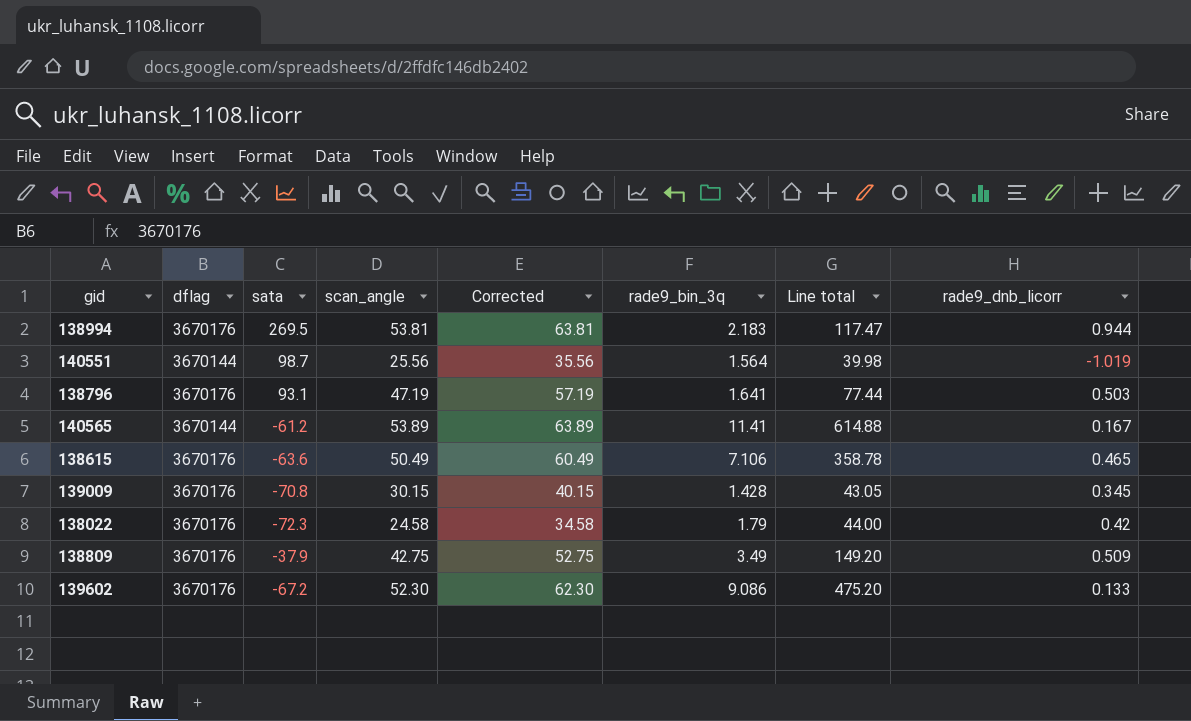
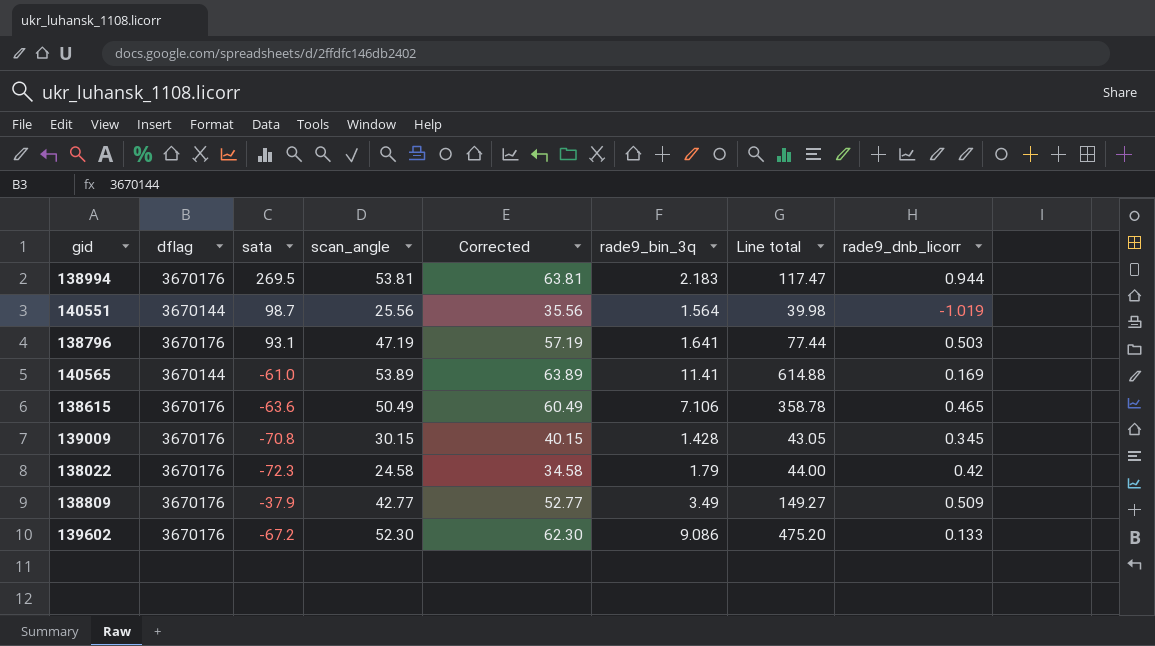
140565 | sata: -61.2 -> -61.0
140565 | rade9_dnb_licorr: 0.167 -> 0.169
138809 | scan_angle: 42.75 -> 42.77
138809 | Corrected: 52.75 -> 52.77
138809 | Line total: 149.20 -> 149.27

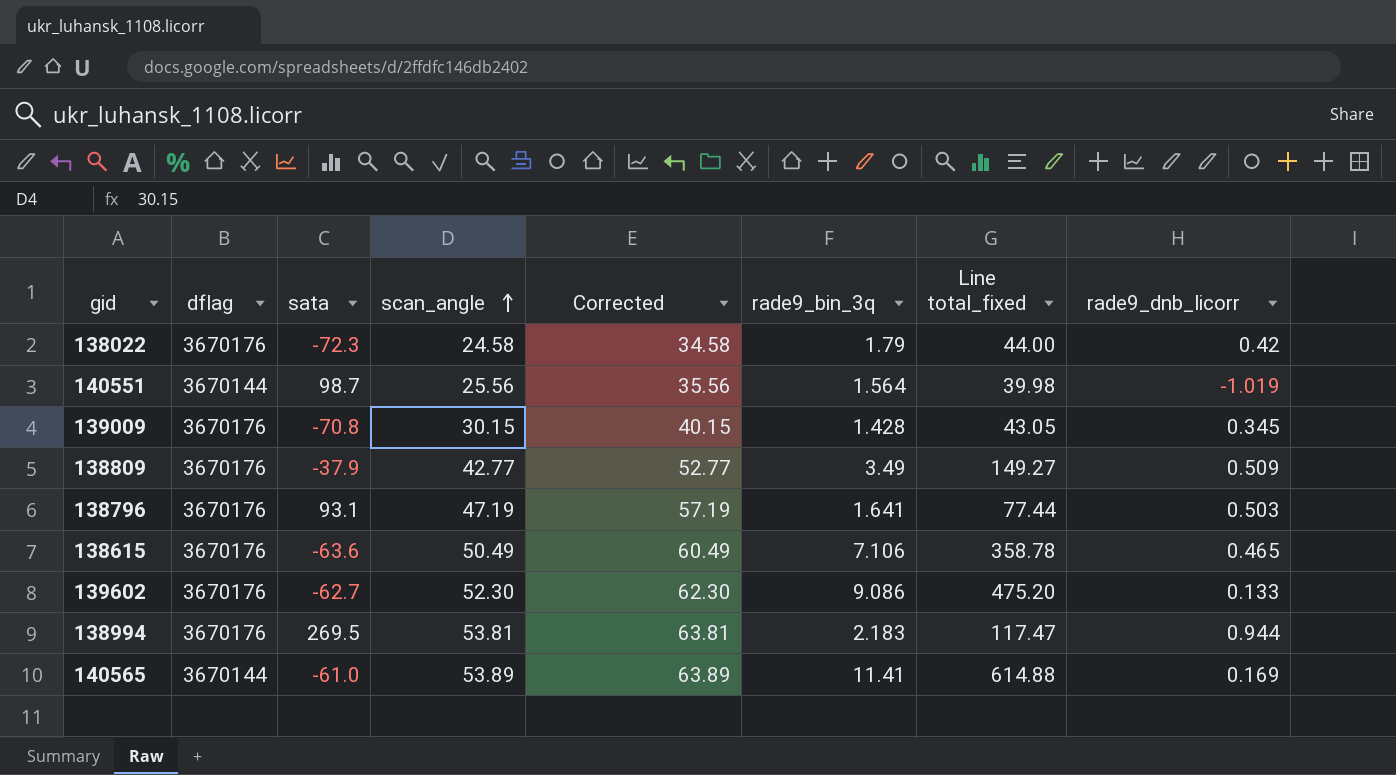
row order: none -> scan_angle ascending
column name: Line total -> Line total_fixed
139602 | sata: -67.2 -> -62.7

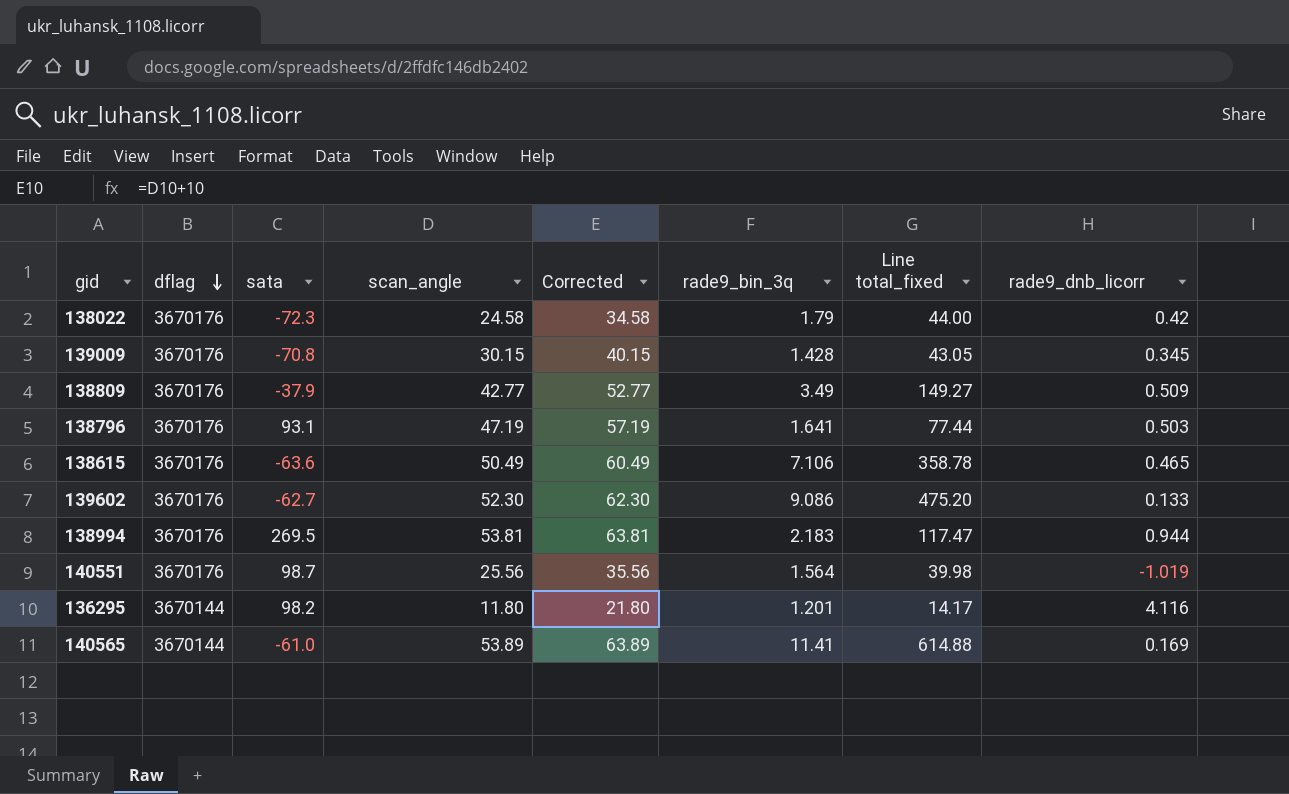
row order: scan_angle ascending -> dflag descending
140551 | dflag: 3670144 -> 3670176
row 136295: none -> 3670144 | 98.2 | 11.80 | 21.80 | 1.201 | 14.17 | 4.116

